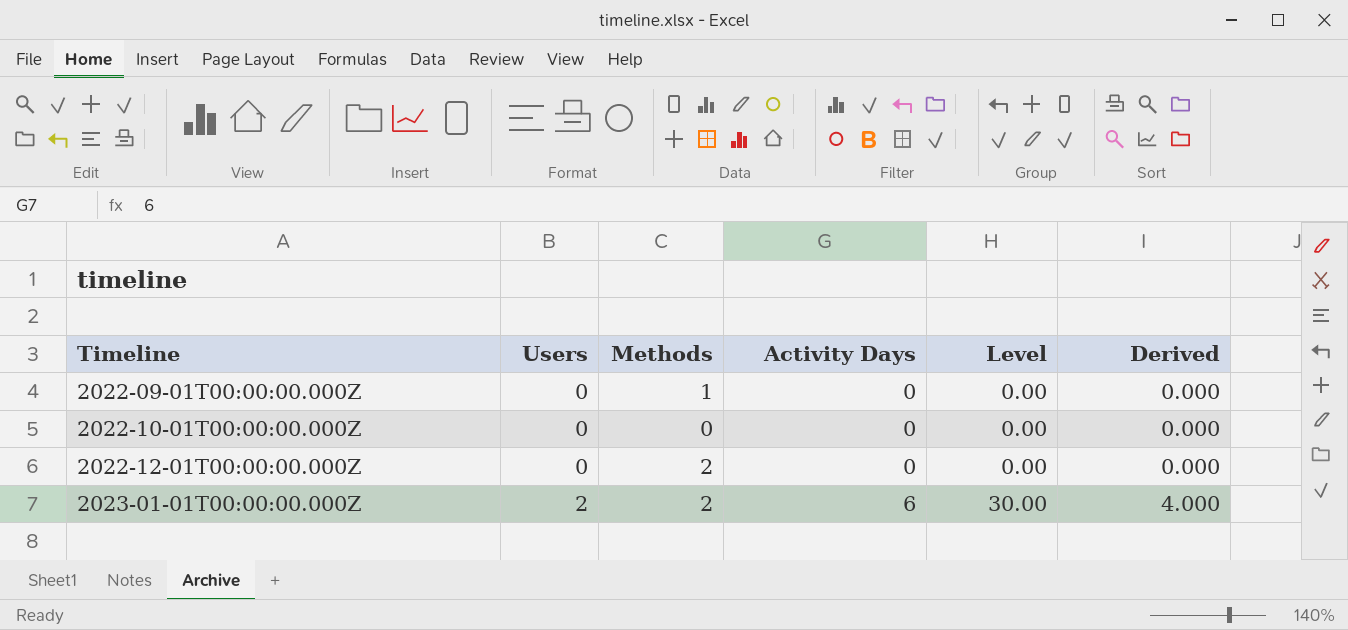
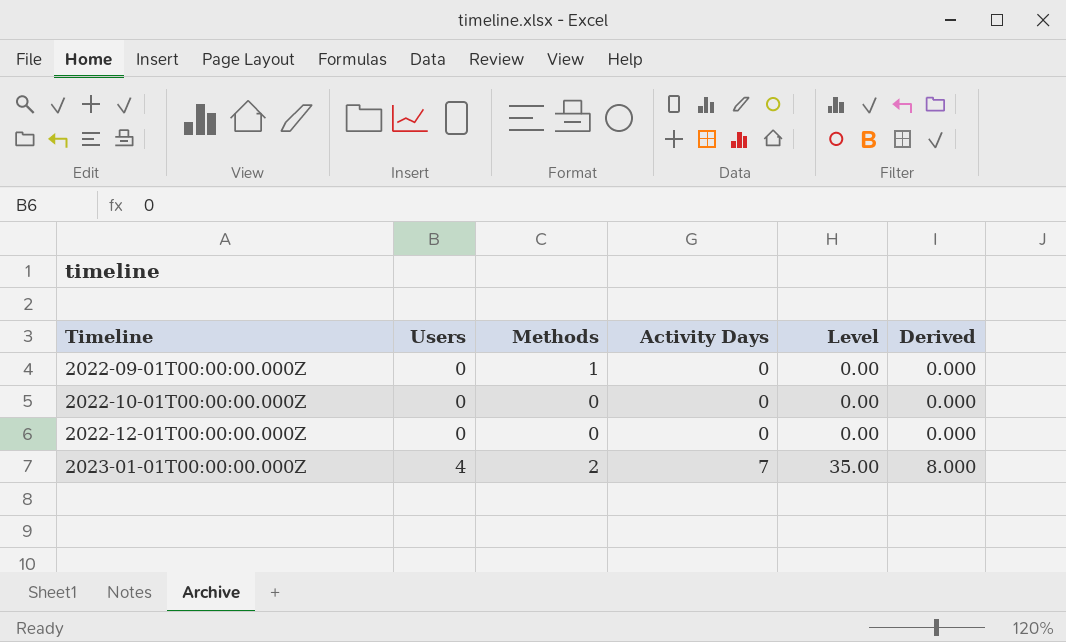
2022-12-01T00:00:00.000Z | Methods: 2 -> 0
2023-01-01T00:00:00.000Z | Users: 2 -> 4
2023-01-01T00:00:00.000Z | Activity Days: 6 -> 7
2023-01-01T00:00:00.000Z | Level: 30.00 -> 35.00
2023-01-01T00:00:00.000Z | Derived: 4.000 -> 8.000

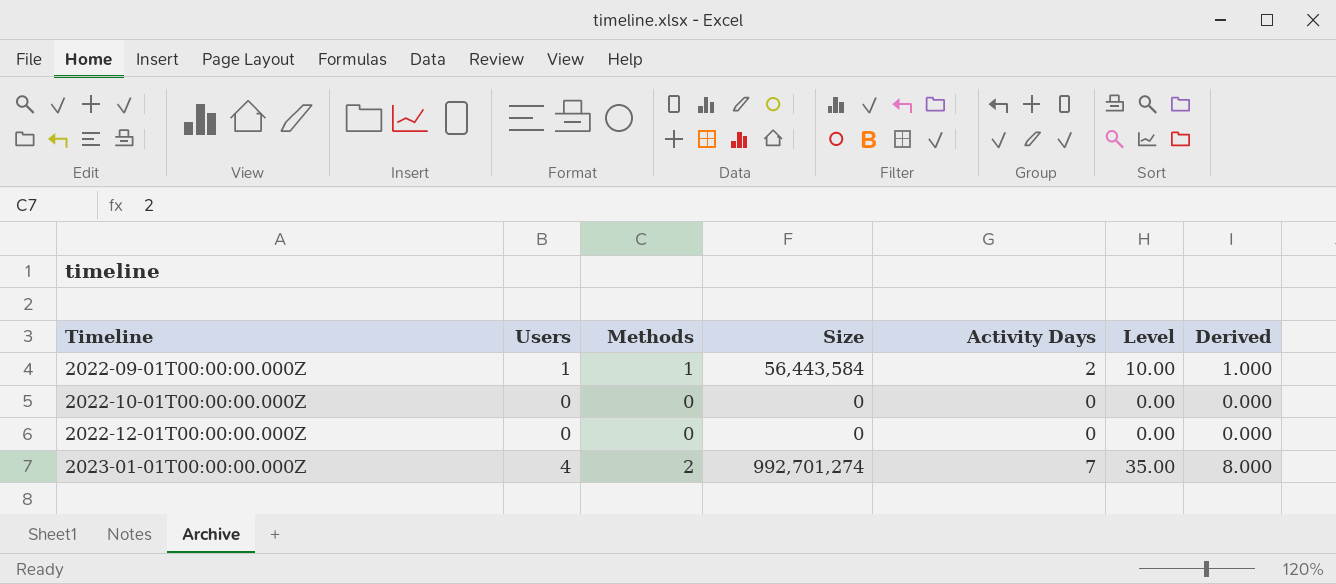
column Size | position: none -> 4
2022-09-01T00:00:00.000Z | Users: 0 -> 1
2022-09-01T00:00:00.000Z | Activity Days: 0 -> 2
2022-09-01T00:00:00.000Z | Level: 0.00 -> 10.00
2022-09-01T00:00:00.000Z | Derived: 0.000 -> 1.000

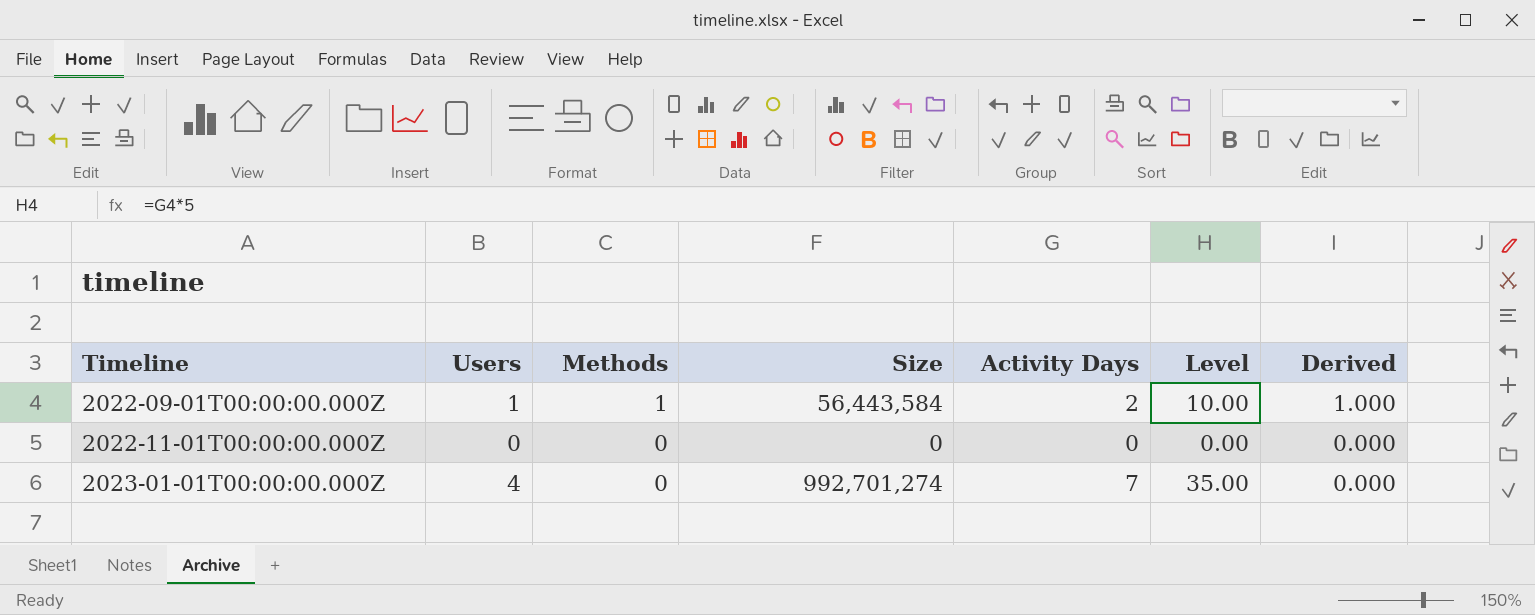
row 2022-10-01T00:00:00.000Z: 0 | 0 | 0 | 0 | 0.00 | 0.000 -> none
row 2022-12-01T00:00:00.000Z: 0 | 0 | 0 | 0 | 0.00 | 0.000 -> none
row 2022-11-01T00:00:00.000Z: none -> 0 | 0 | 0 | 0 | 0.00 | 0.000
2023-01-01T00:00:00.000Z | Methods: 2 -> 0
2023-01-01T00:00:00.000Z | Derived: 8.000 -> 0.000

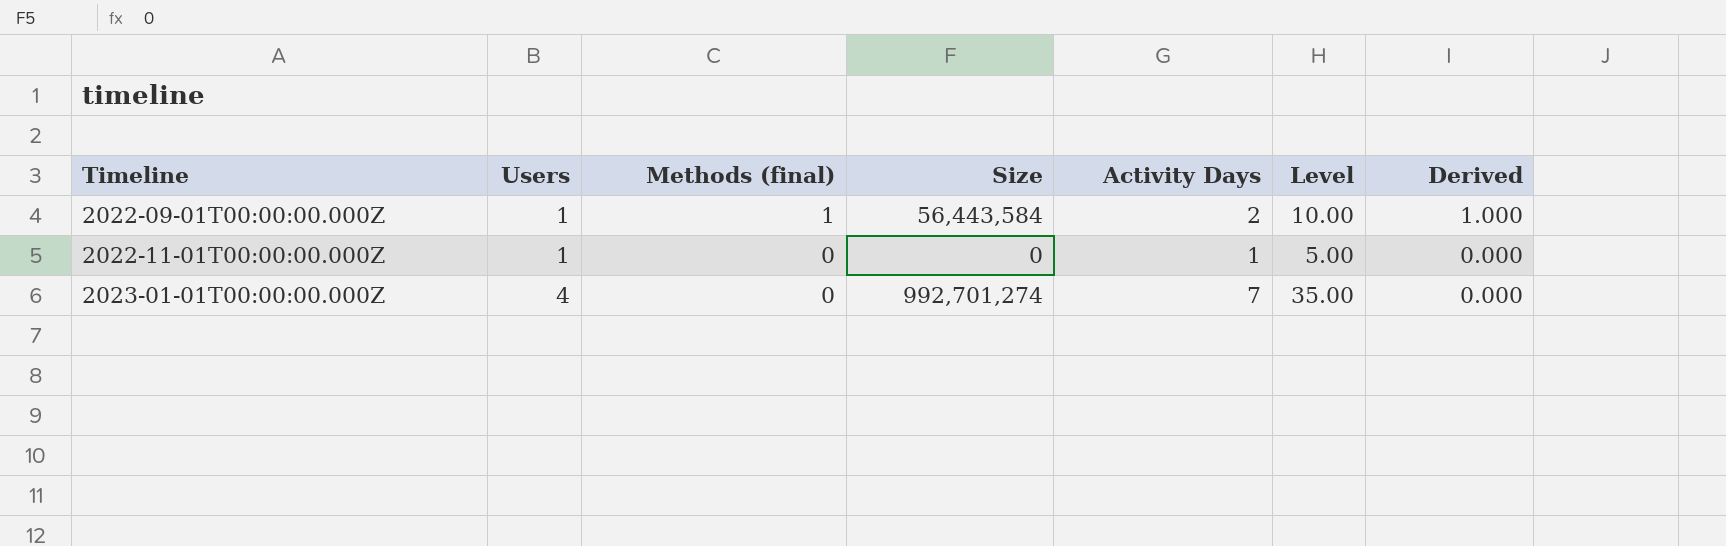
column name: Methods -> Methods (final)
2022-11-01T00:00:00.000Z | Users: 0 -> 1
2022-11-01T00:00:00.000Z | Activity Days: 0 -> 1
2022-11-01T00:00:00.000Z | Level: 0.00 -> 5.00

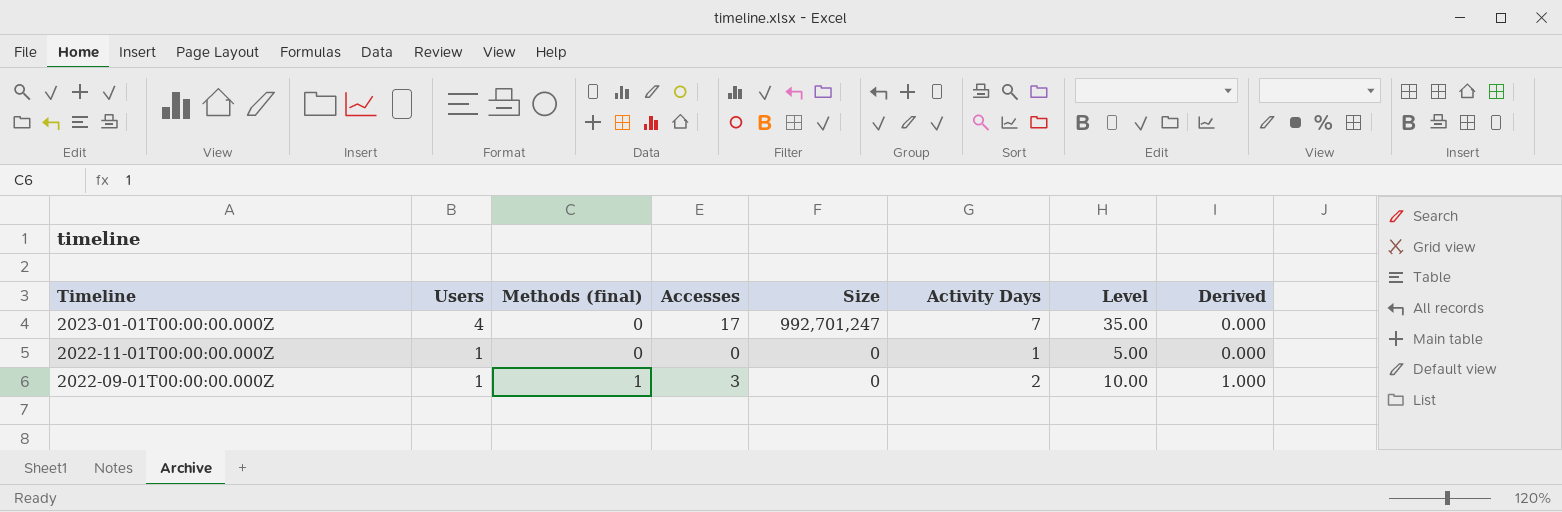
row order: Timeline ascending -> Timeline descending
column Accesses | position: none -> 4
2023-01-01T00:00:00.000Z | Size: 992,701,274 -> 992,701,247
2022-09-01T00:00:00.000Z | Size: 56,443,584 -> 0

